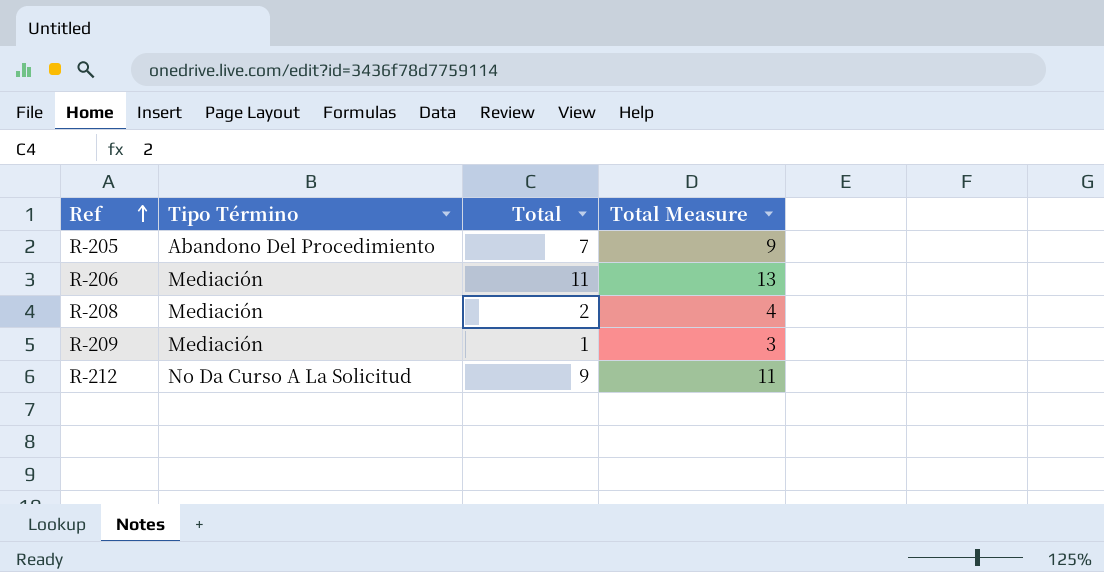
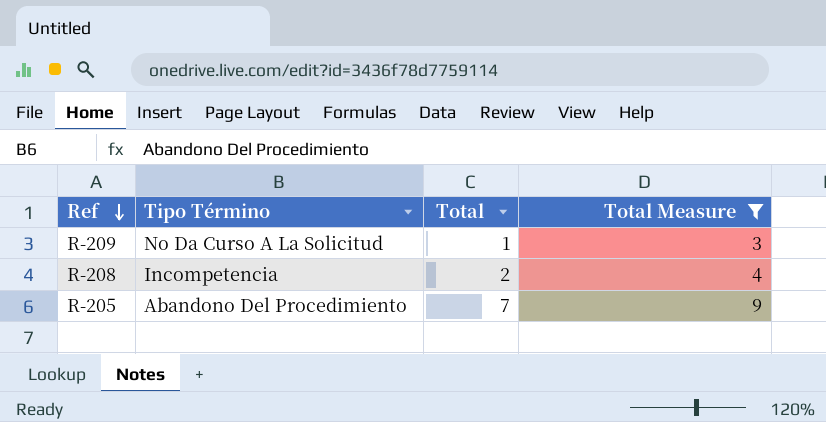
filter: none -> Total Measure <= 9
row order: Ref ascending -> Ref descending
R-209 | Tipo Término: Mediación -> No Da Curso A La Solicitud
R-208 | Tipo Término: Mediación -> Incompetencia

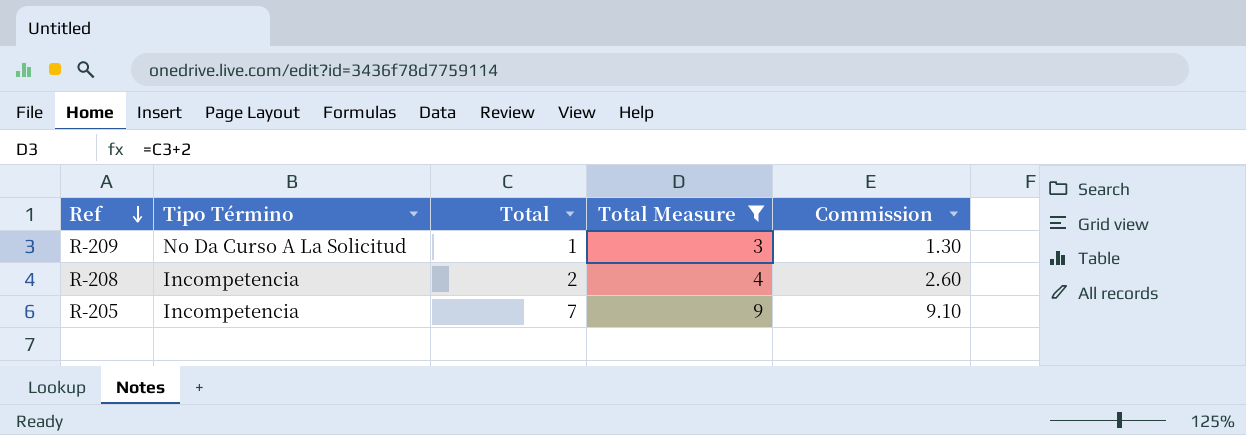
column Commission | formula: none -> [Total] * 1.3
R-205 | Tipo Término: Abandono Del Procedimiento -> Incompetencia

